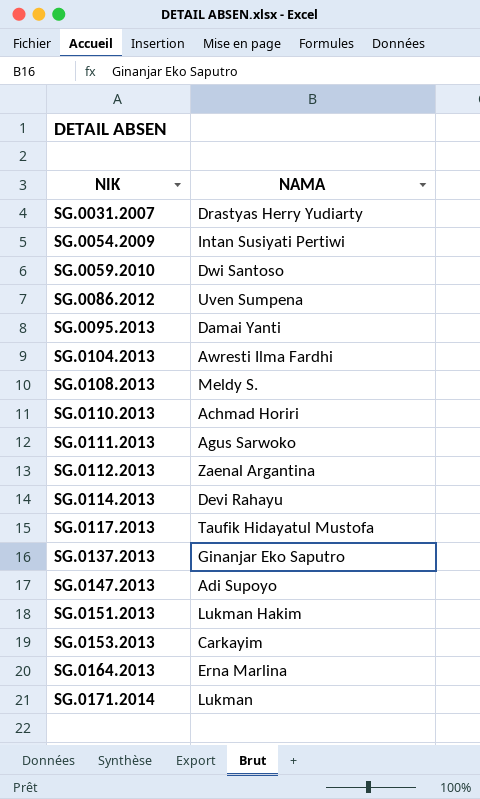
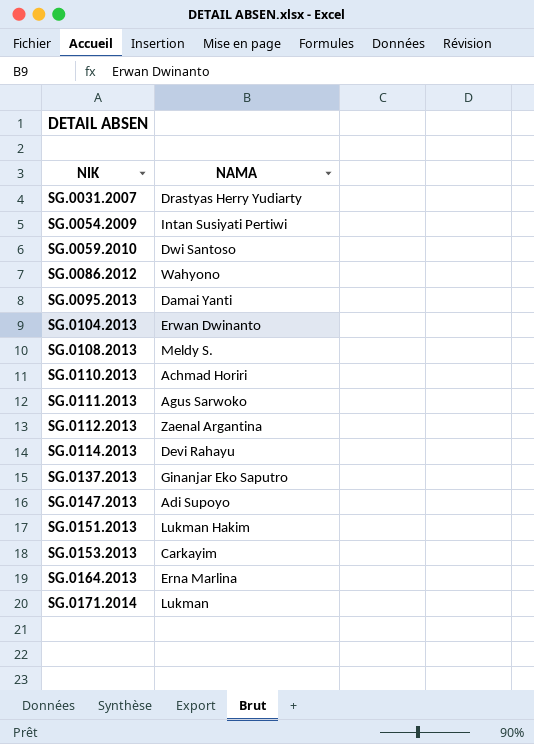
row SG.0117.2013: Taufik Hidayatul Mustofa -> none
SG.0086.2012 | NAMA: Uven Sumpena -> Wahyono
SG.0104.2013 | NAMA: Awresti Ilma Fardhi -> Erwan Dwinanto

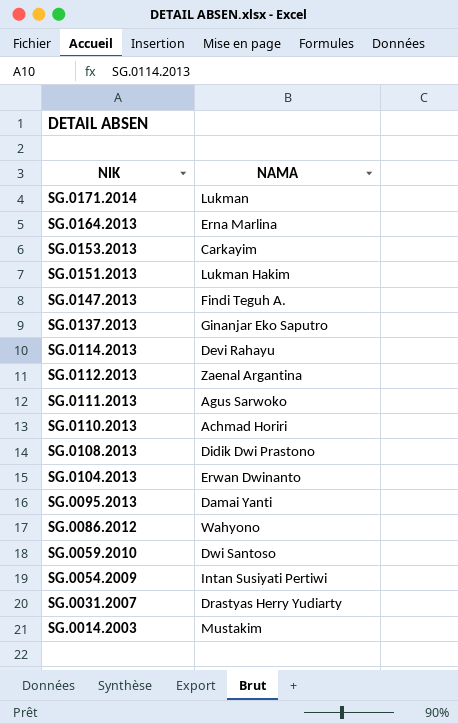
row order: NIK ascending -> NIK descending
SG.0147.2013 | NAMA: Adi Supoyo -> Findi Teguh A.
SG.0108.2013 | NAMA: Meldy S. -> Didik Dwi Prastono
row SG.0014.2003: none -> Mustakim

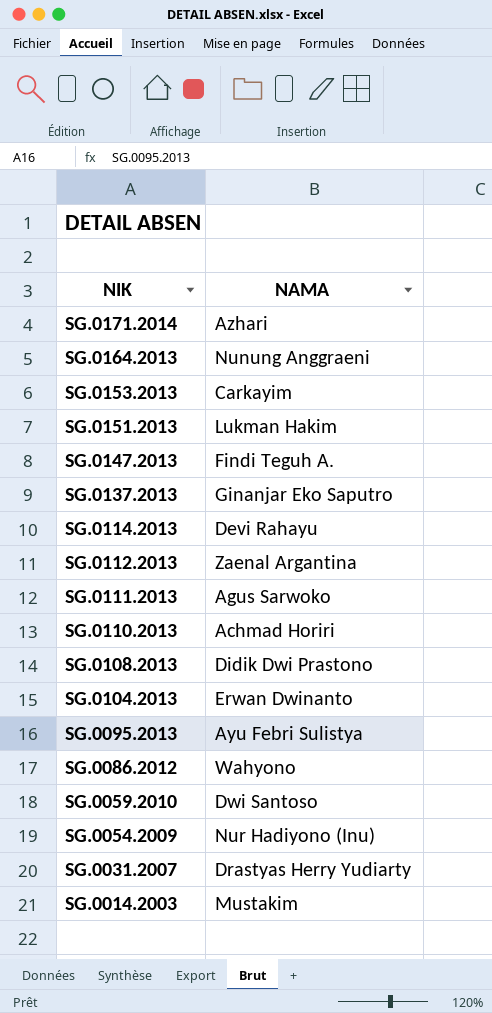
SG.0171.2014 | NAMA: Lukman -> Azhari
SG.0164.2013 | NAMA: Erna Marlina -> Nunung Anggraeni
SG.0095.2013 | NAMA: Damai Yanti -> Ayu Febri Sulistya
SG.0054.2009 | NAMA: Intan Susiyati Pertiwi -> Nur Hadiyono (Inu)

